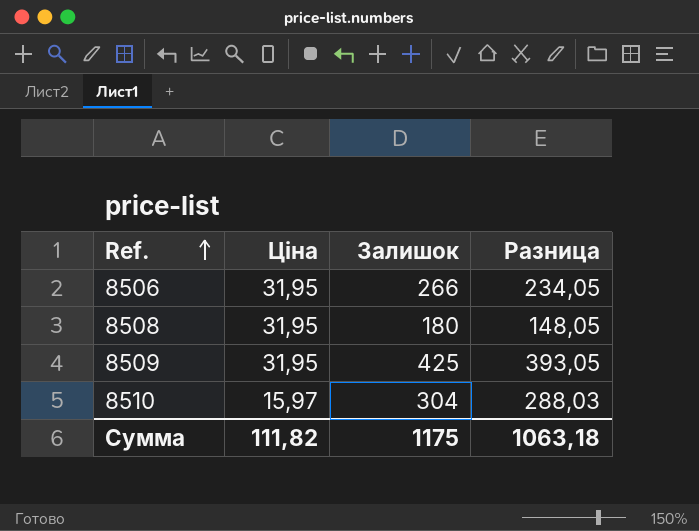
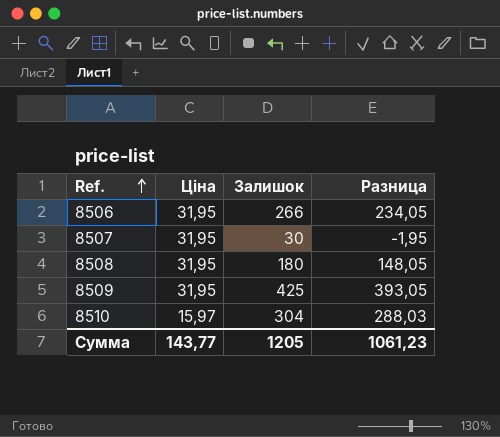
row 8507: none -> 31,95 | 30 | -1,95
Сумма | Ціна: 111,82 -> 143,77
Сумма | Залишок: 1175 -> 1205
Сумма | Разница: 1063,18 -> 1061,23

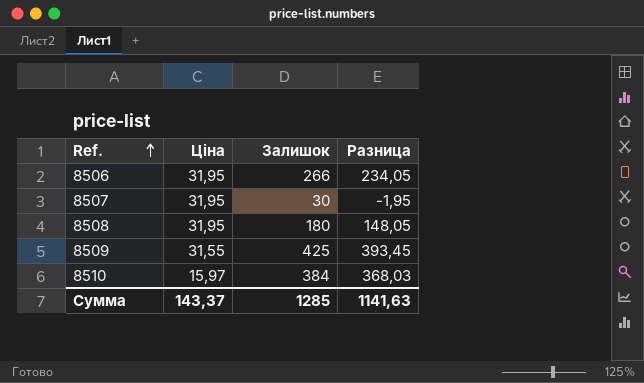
8509 | Ціна: 31,95 -> 31,55
8509 | Разница: 393,05 -> 393,45
8510 | Залишок: 304 -> 384
8510 | Разница: 288,03 -> 368,03
Сумма | Ціна: 143,77 -> 143,37
Сумма | Залишок: 1205 -> 1285
Сумма | Разница: 1061,23 -> 1141,63

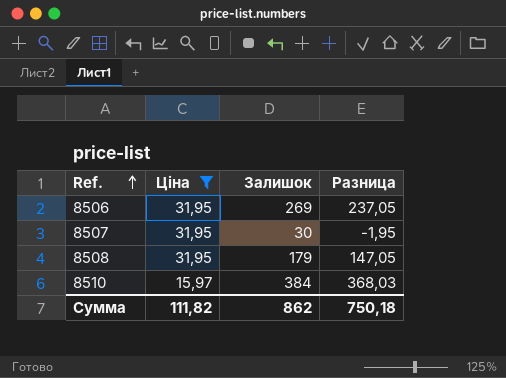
filter: none -> Ціна != 31,55
8506 | Залишок: 266 -> 269
8506 | Разница: 234,05 -> 237,05
8508 | Залишок: 180 -> 179
8508 | Разница: 148,05 -> 147,05
Сумма | Ціна: 143,37 -> 111,82
Сумма | Залишок: 1285 -> 862
Сумма | Разница: 1141,63 -> 750,18

